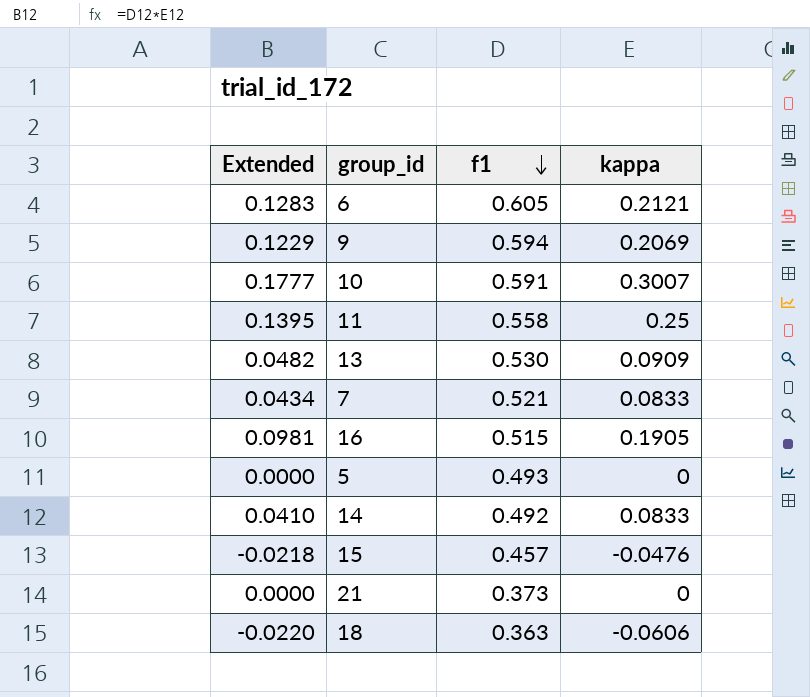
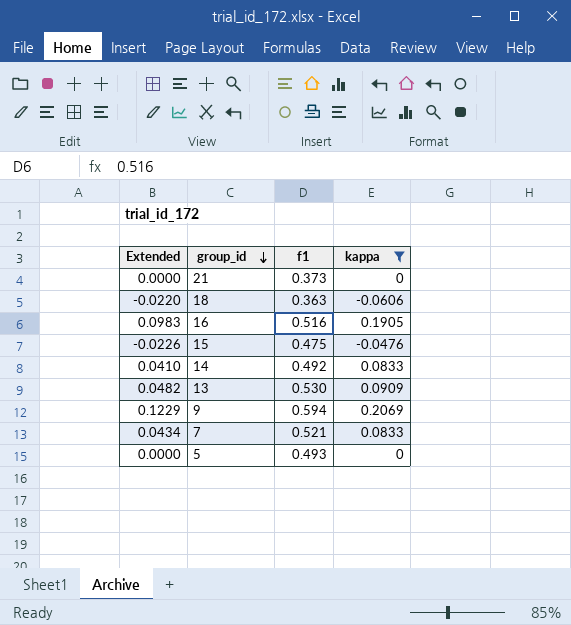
filter: none -> kappa <= 0.2069
row order: f1 descending -> group_id descending
16 | Extended: 0.0981 -> 0.0983
16 | f1: 0.515 -> 0.516
15 | Extended: -0.0218 -> -0.0226
15 | f1: 0.457 -> 0.475

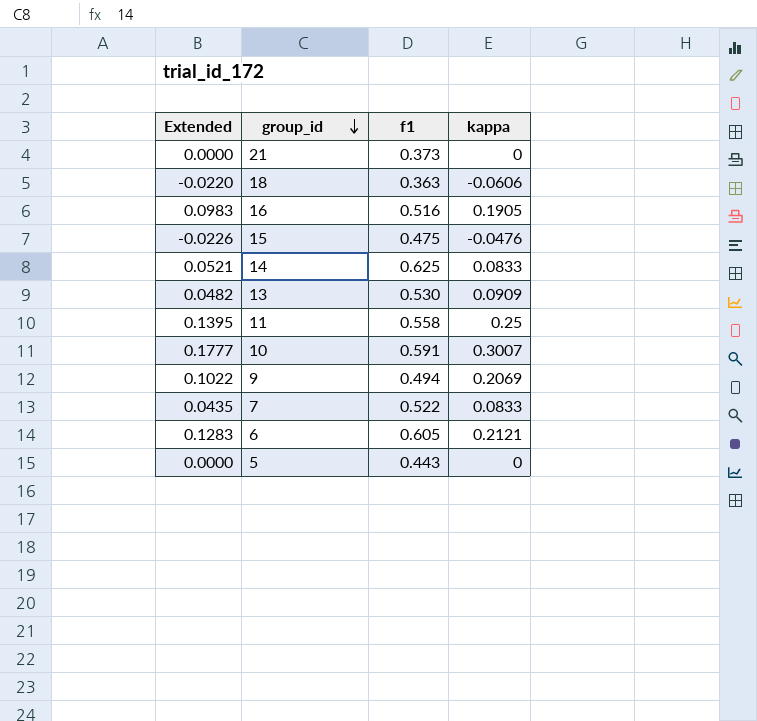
filter: kappa <= 0.2069 -> none
14 | Extended: 0.0410 -> 0.0521
14 | f1: 0.492 -> 0.625
9 | Extended: 0.1229 -> 0.1022
9 | f1: 0.594 -> 0.494
7 | Extended: 0.0434 -> 0.0435
7 | f1: 0.521 -> 0.522
5 | f1: 0.493 -> 0.443

